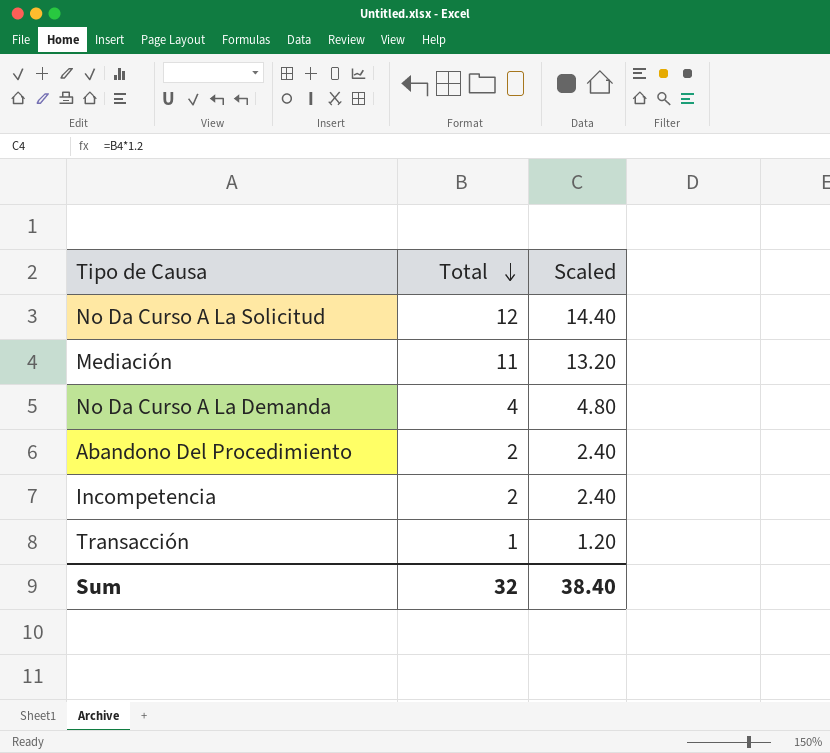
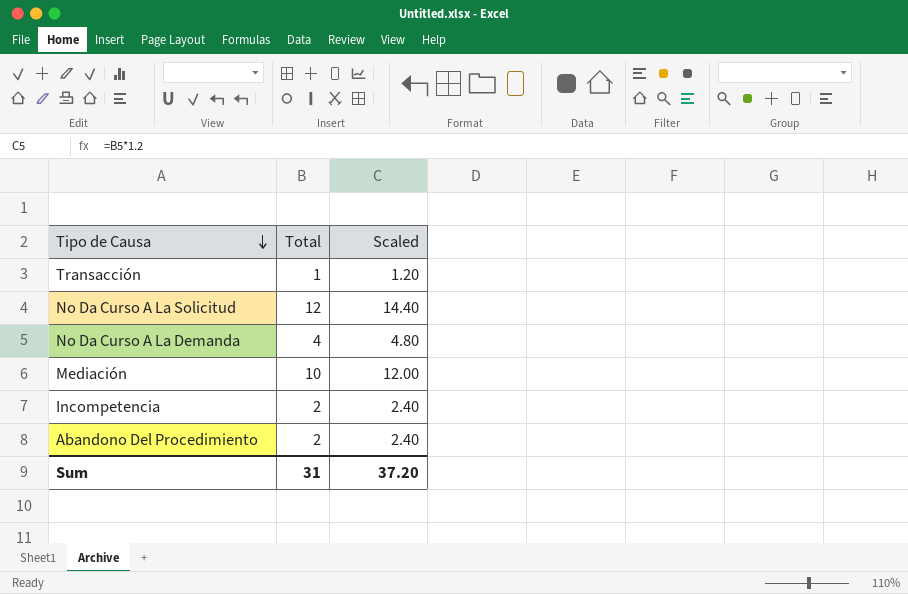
row order: Total descending -> Tipo de Causa descending
Mediación | Total: 11 -> 10
Mediación | Scaled: 13.20 -> 12.00
Sum | Total: 32 -> 31
Sum | Scaled: 38.40 -> 37.20

